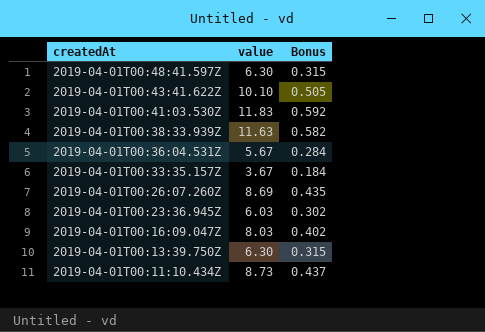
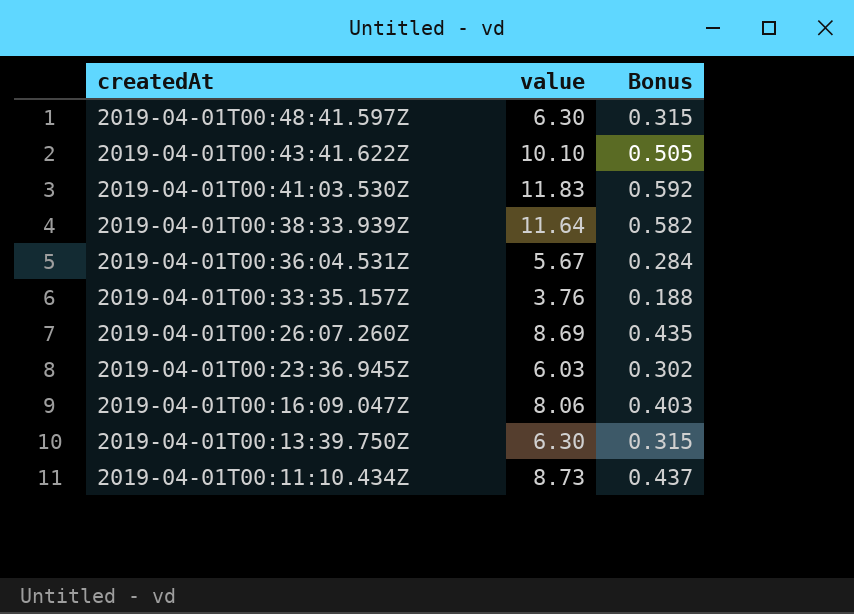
2019-04-01T00:38:33.939Z | value: 11.63 -> 11.64
2019-04-01T00:33:35.157Z | value: 3.67 -> 3.76
2019-04-01T00:33:35.157Z | Bonus: 0.184 -> 0.188
2019-04-01T00:16:09.047Z | value: 8.03 -> 8.06
2019-04-01T00:16:09.047Z | Bonus: 0.402 -> 0.403

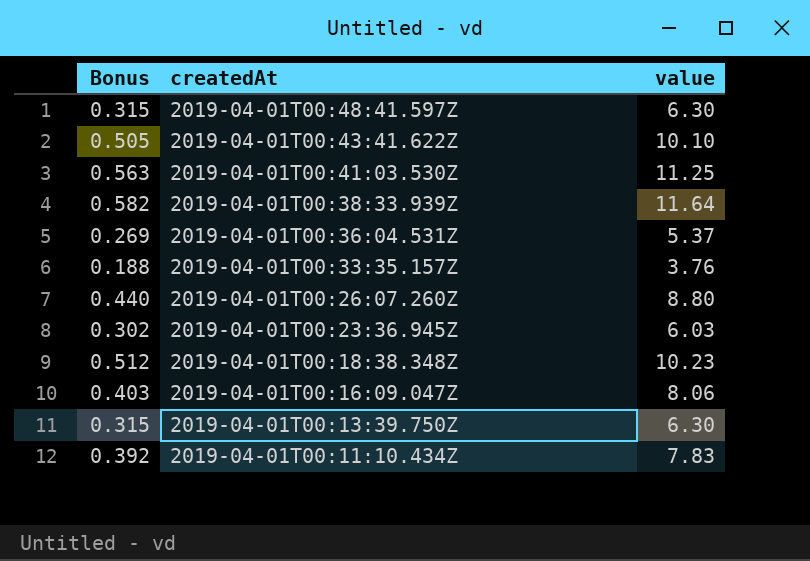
column Bonus | position: 3 -> 1
2019-04-01T00:41:03.530Z | Bonus: 0.592 -> 0.563
2019-04-01T00:41:03.530Z | value: 11.83 -> 11.25
2019-04-01T00:36:04.531Z | Bonus: 0.284 -> 0.269
2019-04-01T00:36:04.531Z | value: 5.67 -> 5.37
2019-04-01T00:26:07.260Z | Bonus: 0.435 -> 0.440
2019-04-01T00:26:07.260Z | value: 8.69 -> 8.80
row 2019-04-01T00:18:38.348Z: none -> 0.512 | 10.23
2019-04-01T00:11:10.434Z | Bonus: 0.437 -> 0.392
2019-04-01T00:11:10.434Z | value: 8.73 -> 7.83

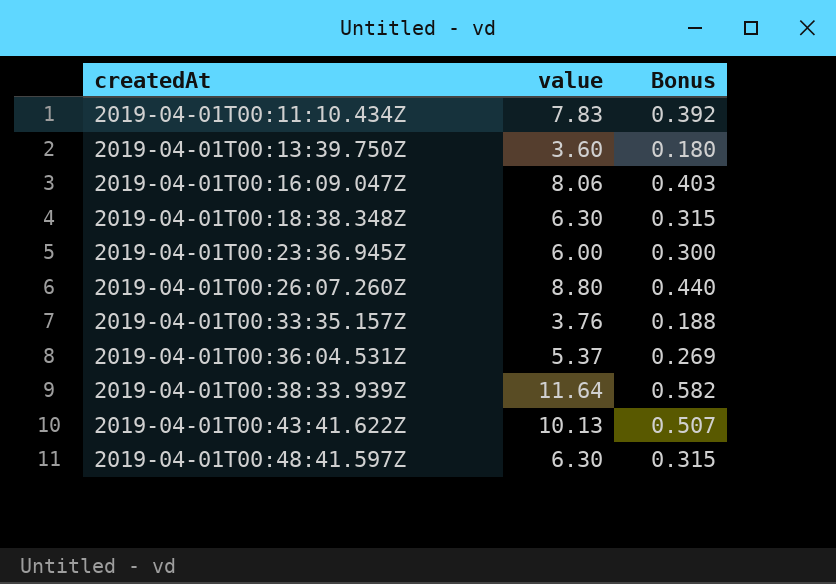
row order: createdAt descending -> createdAt ascending
column Bonus | position: 1 -> 3
row 2019-04-01T00:41:03.530Z: 0.563 | 11.25 -> none
2019-04-01T00:13:39.750Z | value: 6.30 -> 3.60
2019-04-01T00:13:39.750Z | Bonus: 0.315 -> 0.180
2019-04-01T00:18:38.348Z | value: 10.23 -> 6.30
2019-04-01T00:18:38.348Z | Bonus: 0.512 -> 0.315
2019-04-01T00:23:36.945Z | value: 6.03 -> 6.00
2019-04-01T00:23:36.945Z | Bonus: 0.302 -> 0.300
2019-04-01T00:43:41.622Z | value: 10.10 -> 10.13
2019-04-01T00:43:41.622Z | Bonus: 0.505 -> 0.507

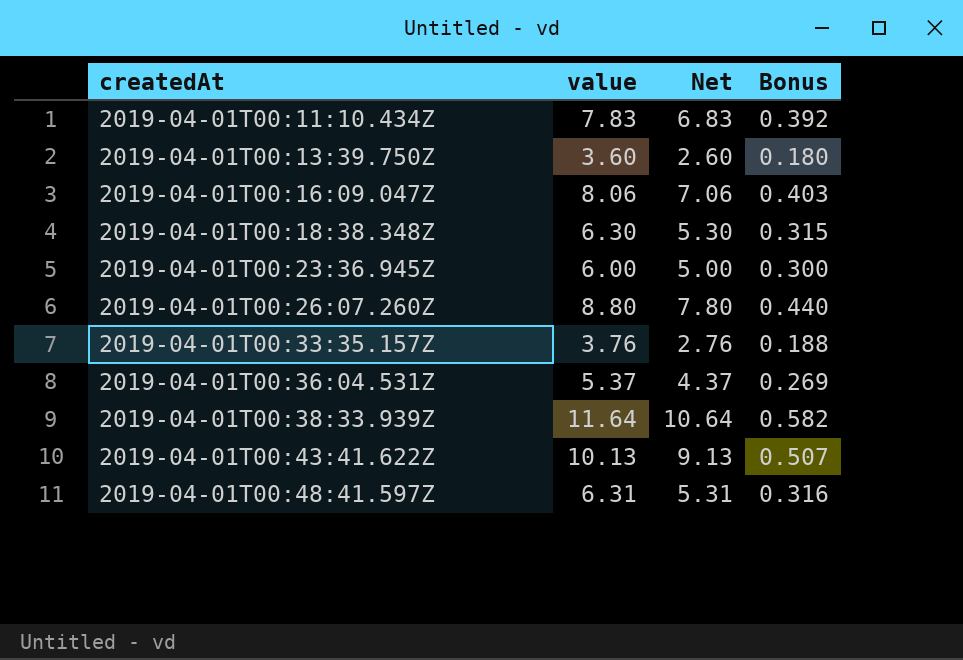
column Net | formula: none -> [value] - 1
2019-04-01T00:48:41.597Z | value: 6.30 -> 6.31
2019-04-01T00:48:41.597Z | Bonus: 0.315 -> 0.316

